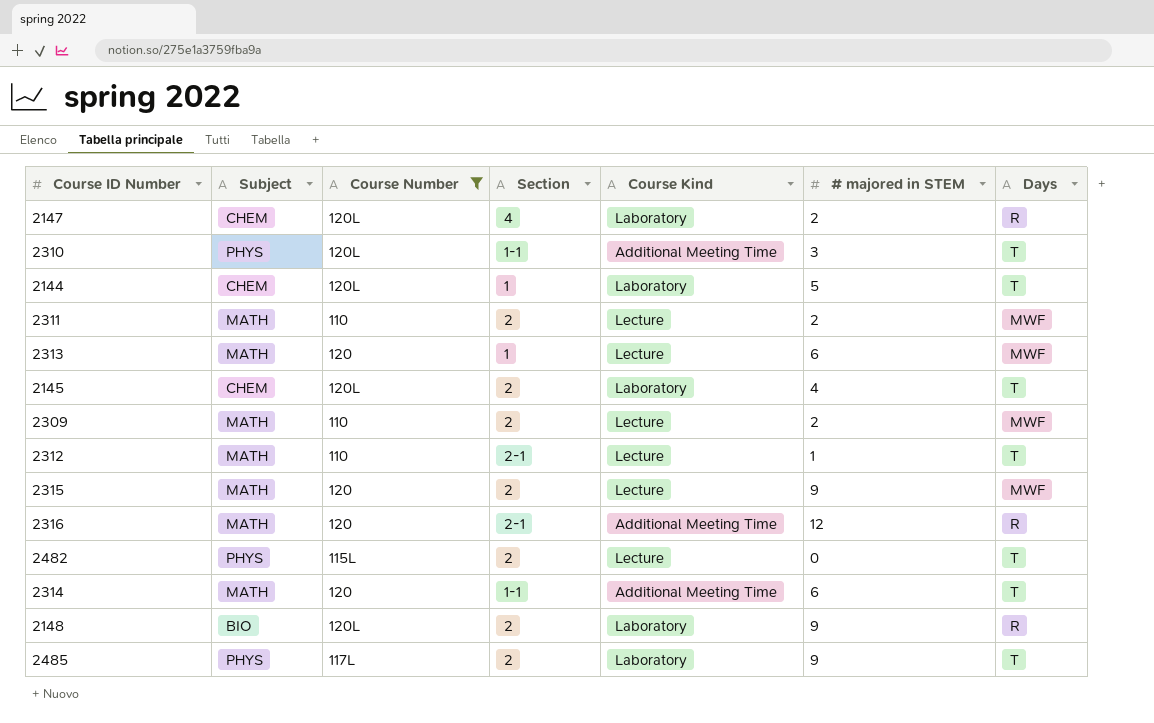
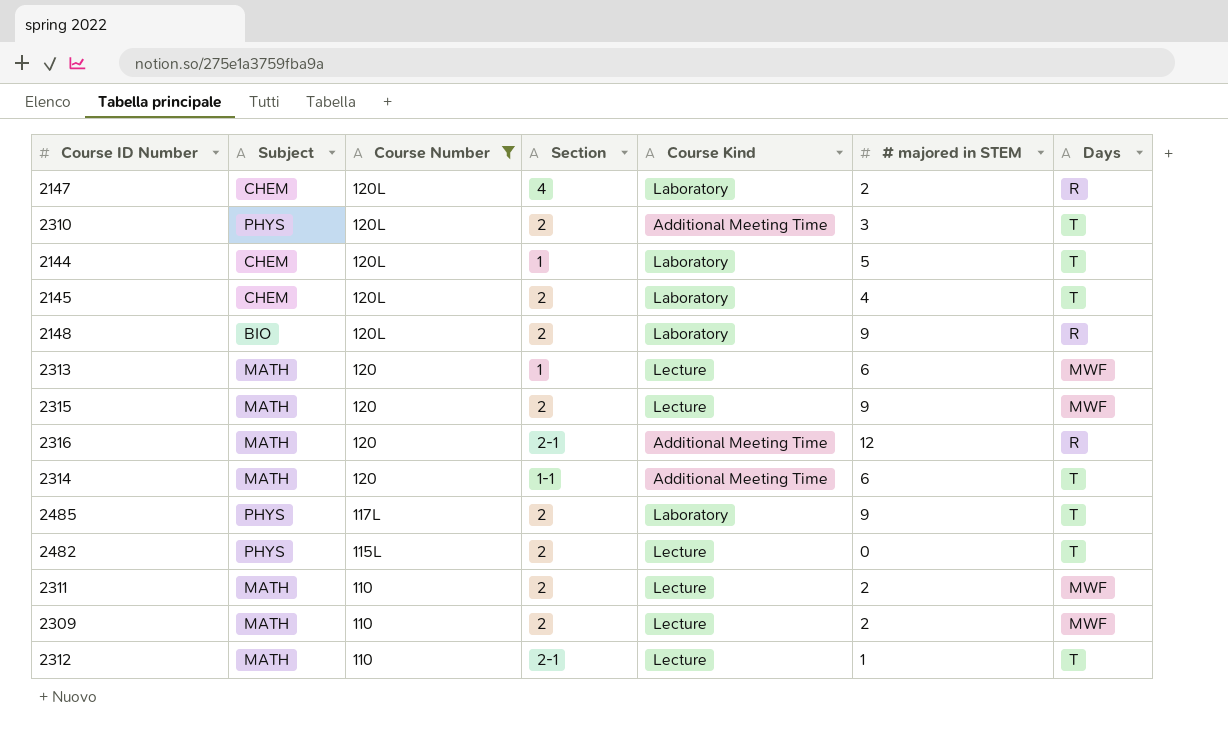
row order: none -> Course Number descending
2310 | Section: 1-1 -> 2

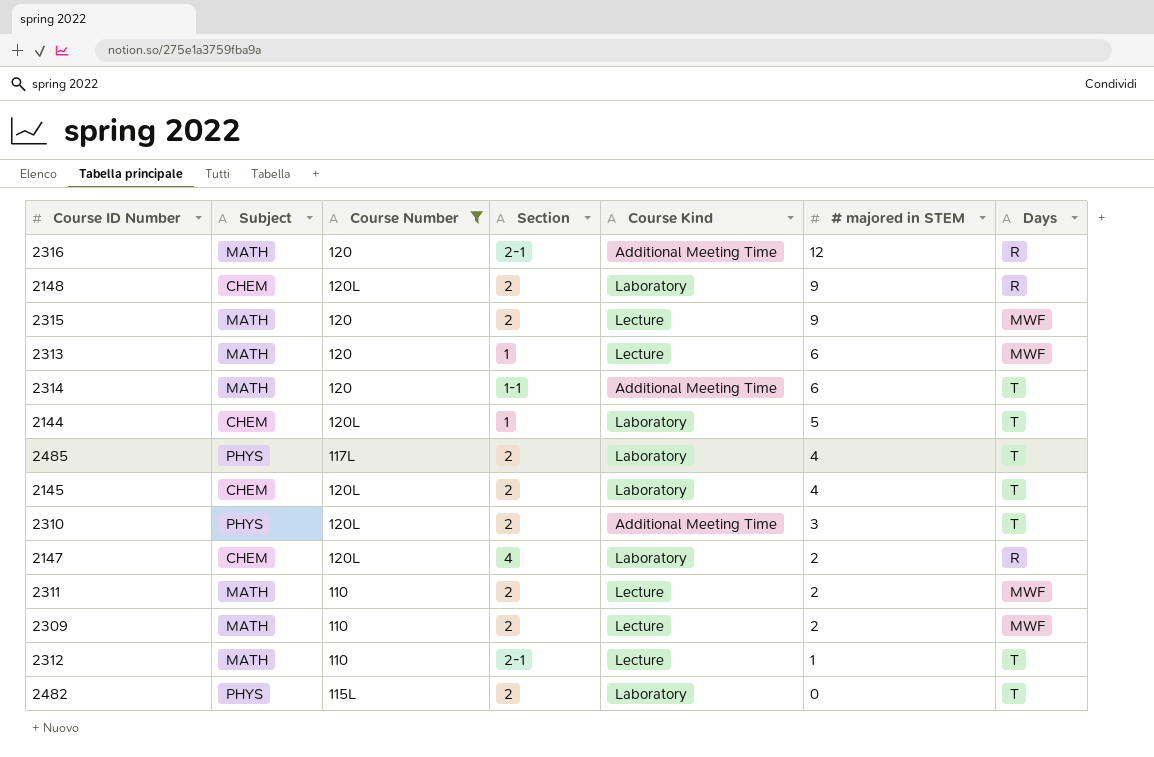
row order: Course Number descending -> # majored in STEM descending
2148 | Subject: BIO -> CHEM
2485 | # majored in STEM: 9 -> 4
2482 | Course Kind: Lecture -> Laboratory

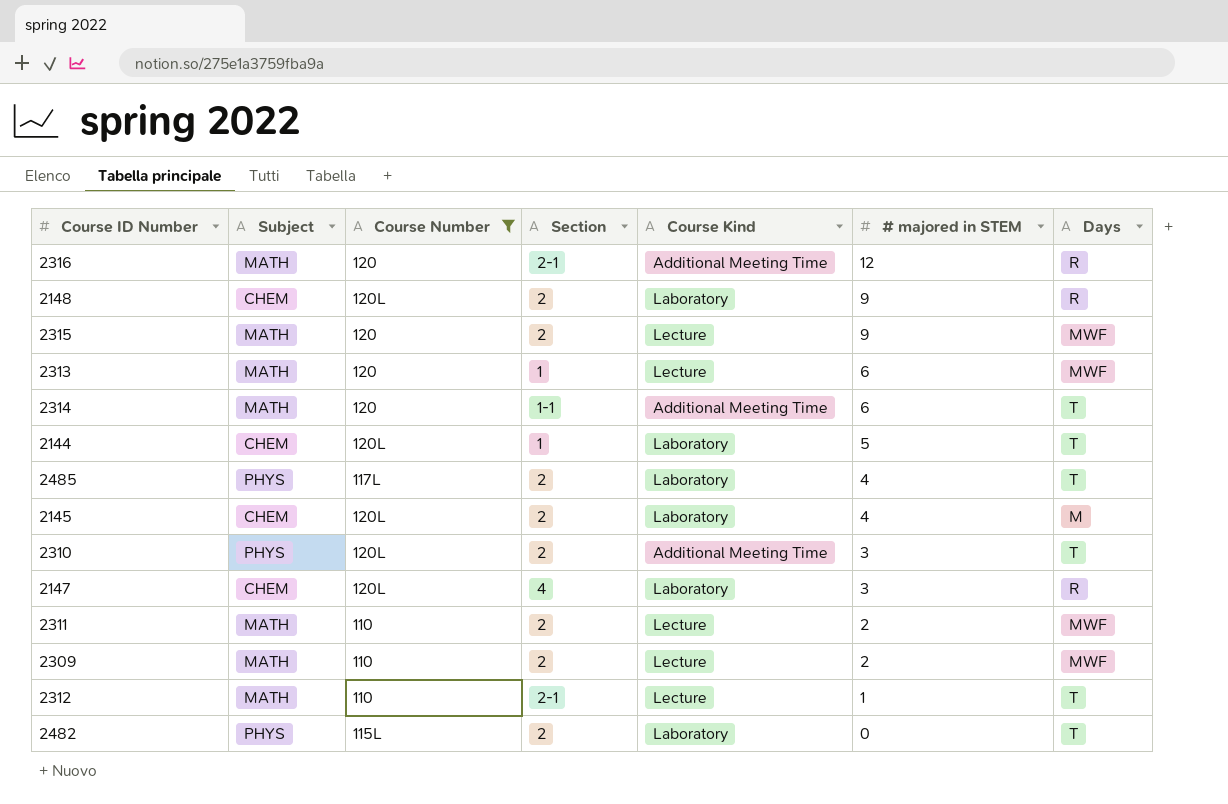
2145 | Days: T -> M
2147 | # majored in STEM: 2 -> 3

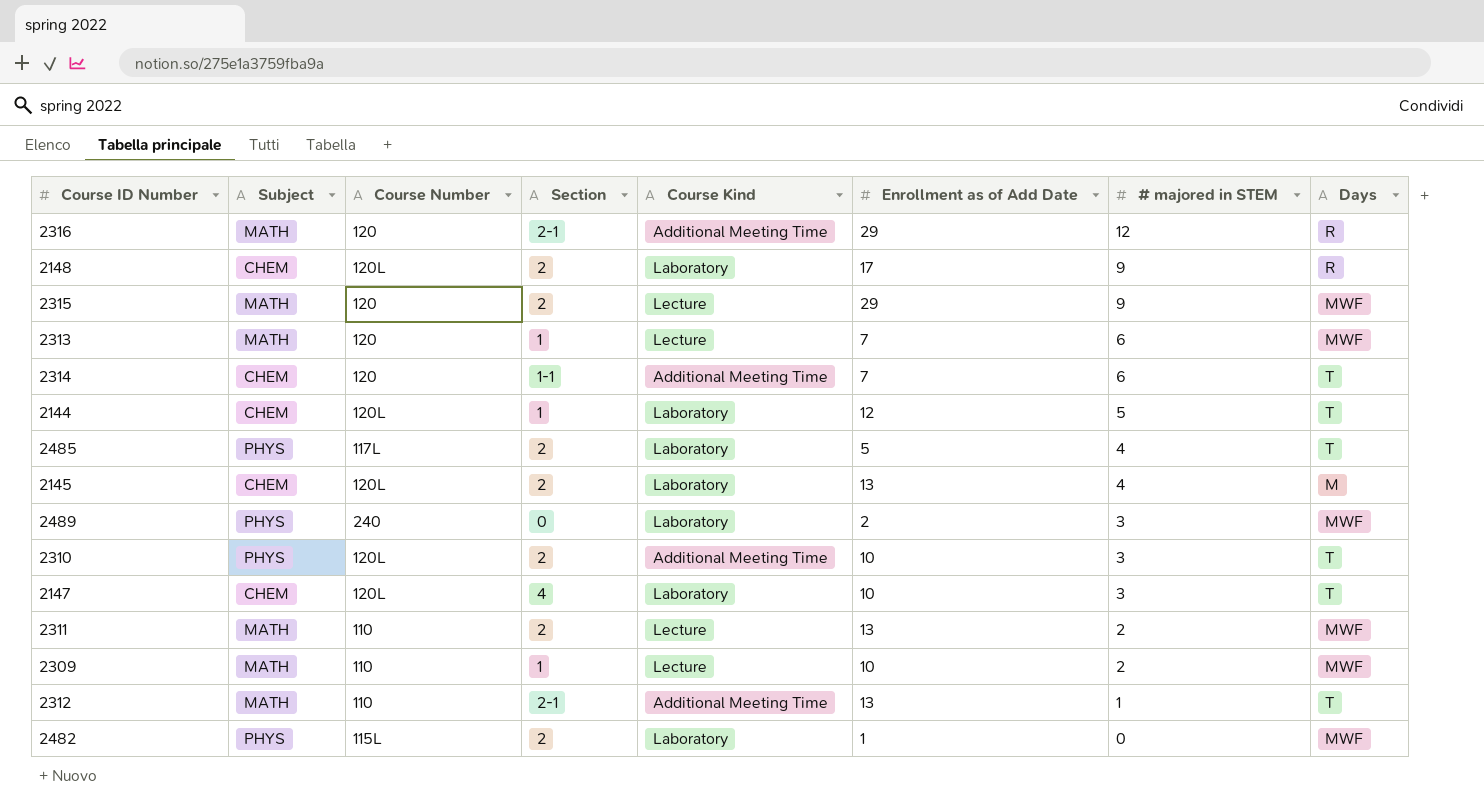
filter: Course Number != 240 -> none
column Enrollment as of Add Date | position: none -> 6
2314 | Subject: MATH -> CHEM
2147 | Days: R -> T
2309 | Section: 2 -> 1
2312 | Course Kind: Lecture -> Additional Meeting Time
2482 | Days: T -> MWF

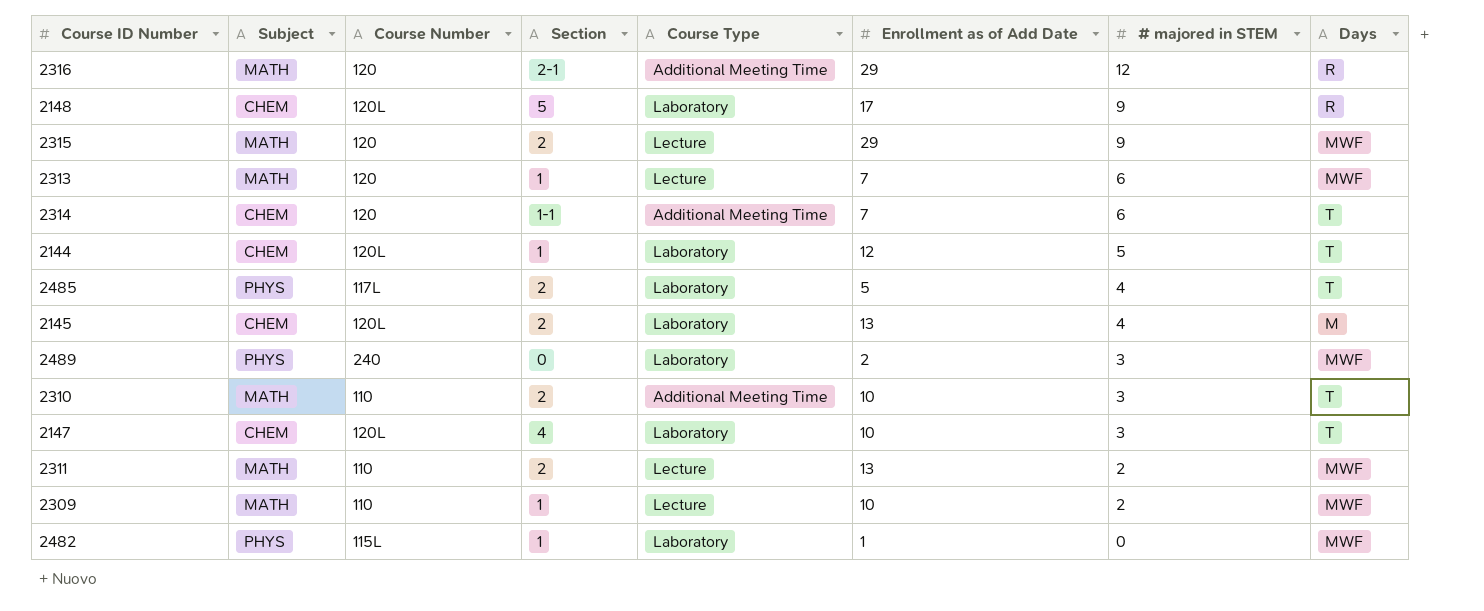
column name: Course Kind -> Course Type
row 2312: MATH | 110 | 2-1 | Additional Meeting Time | 13 | 1 | T -> none
2148 | Section: 2 -> 5
2310 | Subject: PHYS -> MATH
2310 | Course Number: 120L -> 110
2482 | Section: 2 -> 1

